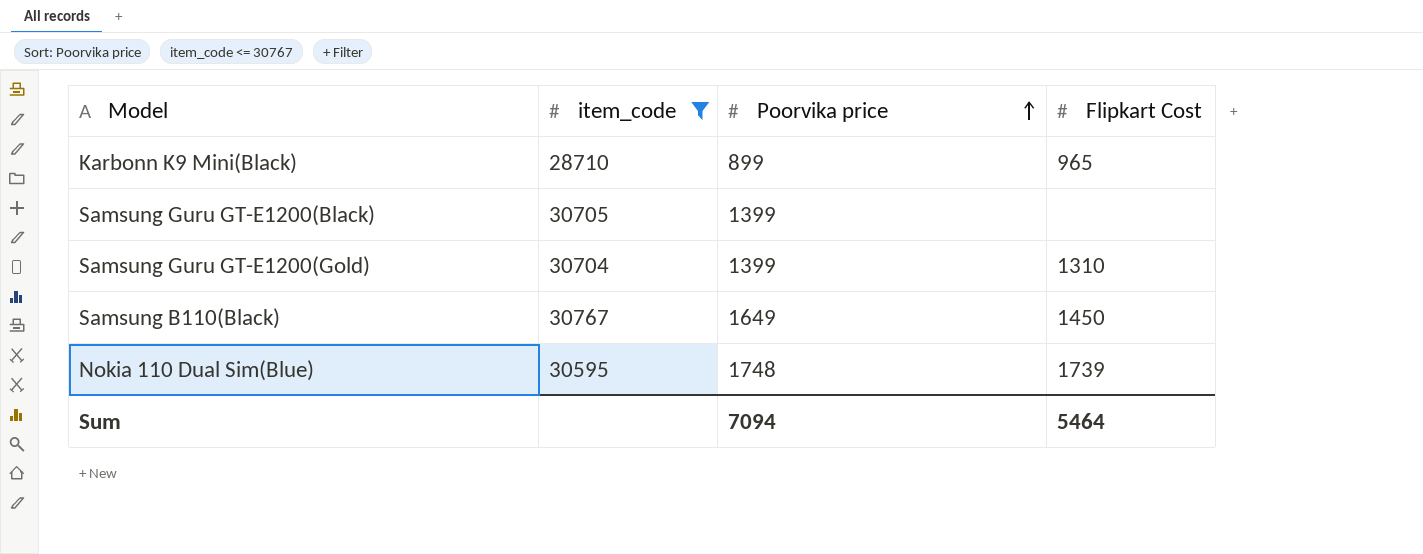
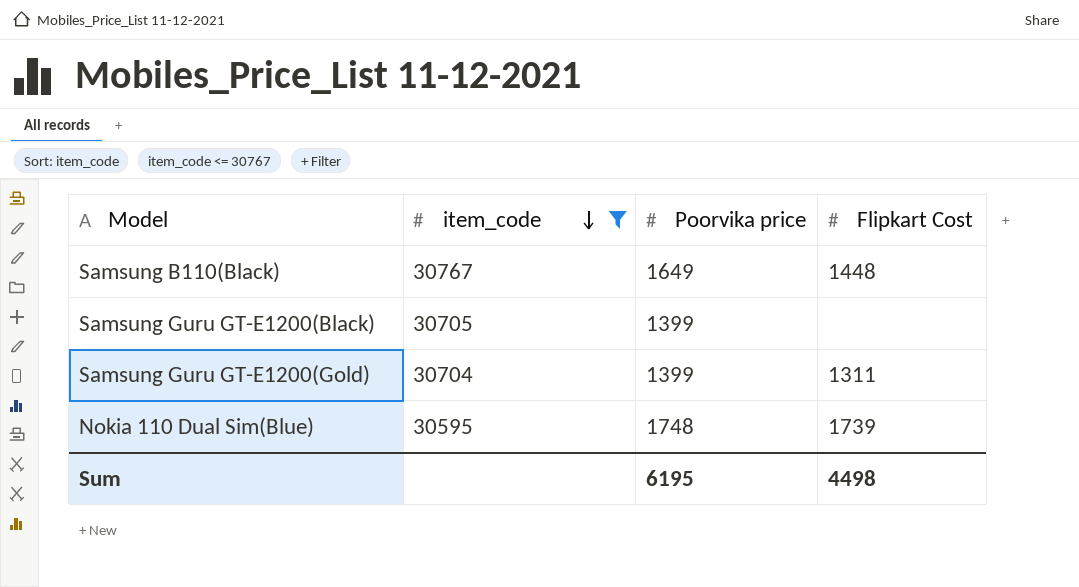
row order: Poorvika price ascending -> item_code descending
row Karbonn K9 Mini(Black): 28710 | 899 | 965 -> none
Samsung B110(Black) | Flipkart Cost: 1450 -> 1448
Samsung Guru GT-E1200(Gold) | Flipkart Cost: 1310 -> 1311
Sum | Poorvika price: 7094 -> 6195
Sum | Flipkart Cost: 5464 -> 4498

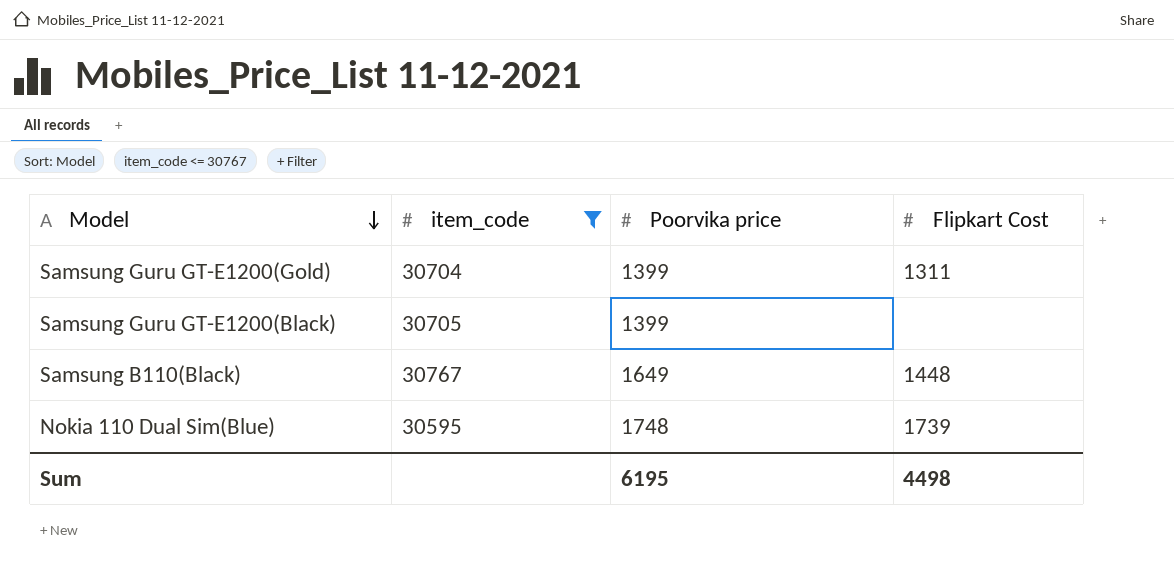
row order: item_code descending -> Model descending

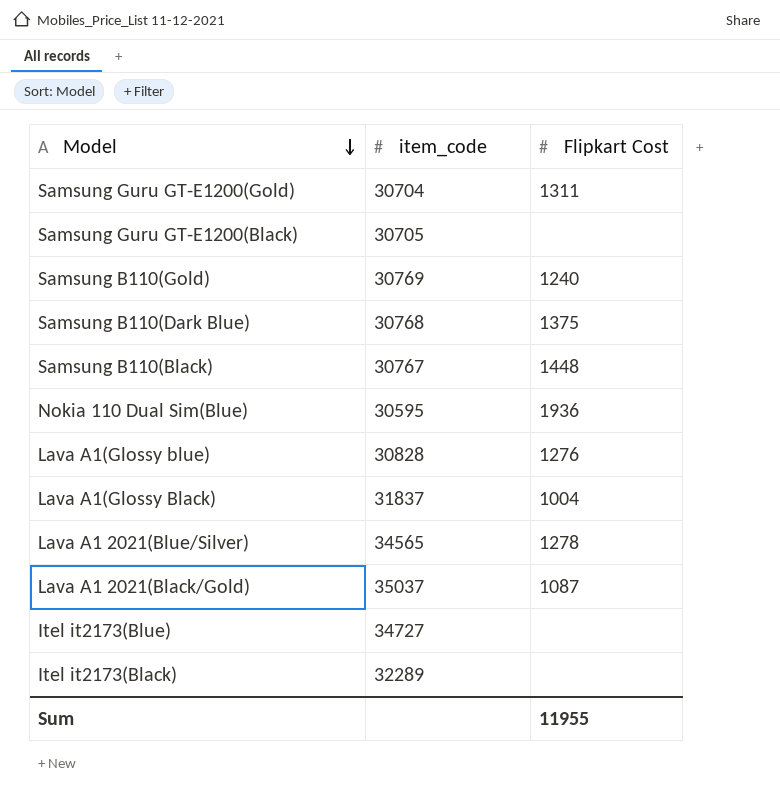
filter: item_code <= 30767 -> none
column Poorvika price | position: 3 -> none
Nokia 110 Dual Sim(Blue) | Flipkart Cost: 1739 -> 1936
Sum | Flipkart Cost: 4498 -> 11955

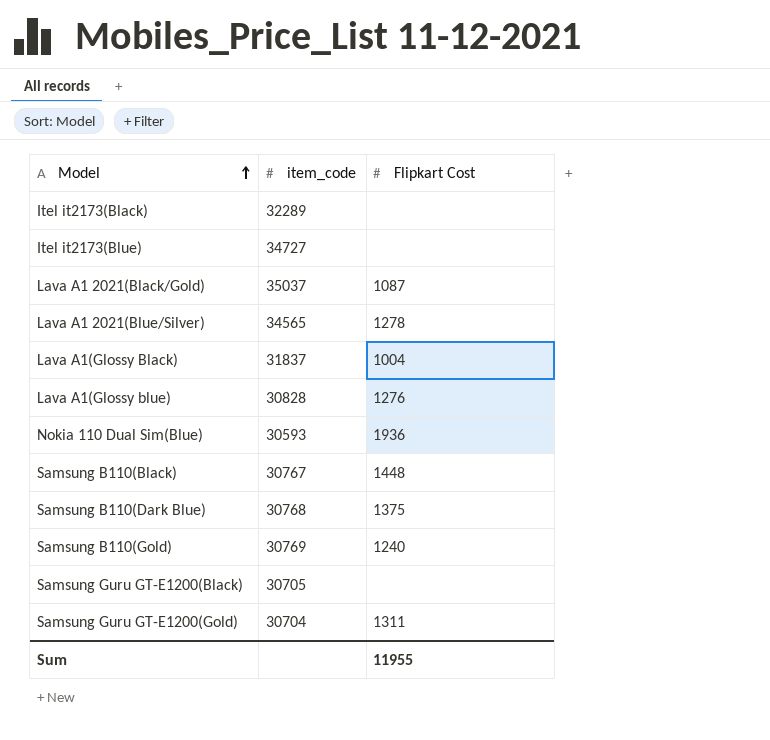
row order: Model descending -> Model ascending
Nokia 110 Dual Sim(Blue) | item_code: 30595 -> 30593

